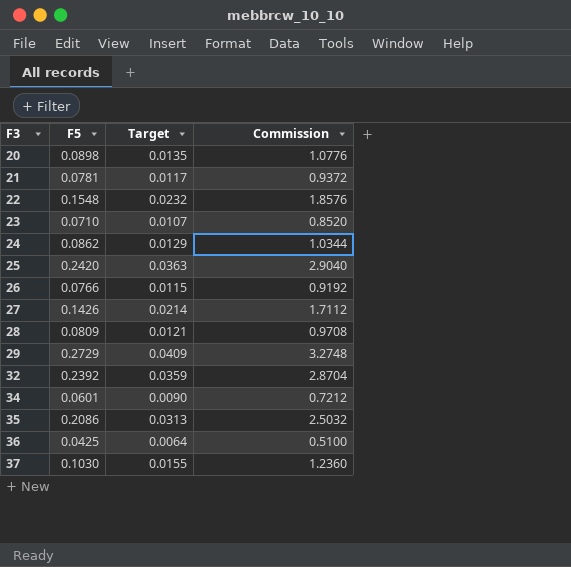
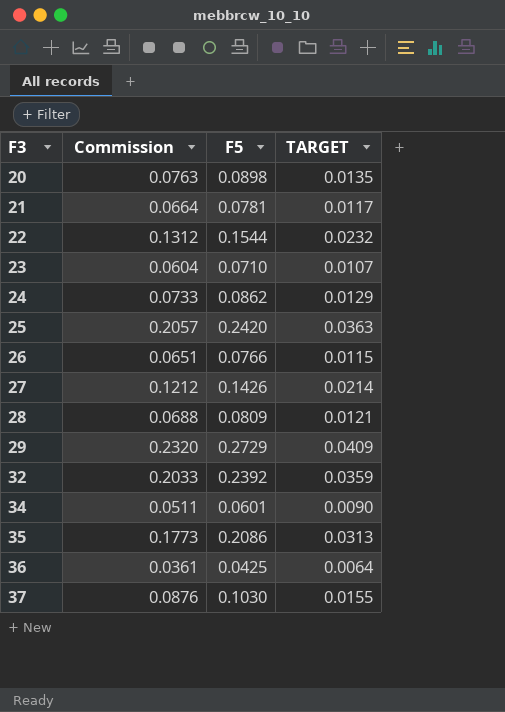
column Commission | formula: [F5] * 12 -> [F5] * 0.85
column Commission | position: 4 -> 2
column name: Target -> TARGET
22 | F5: 0.1548 -> 0.1544

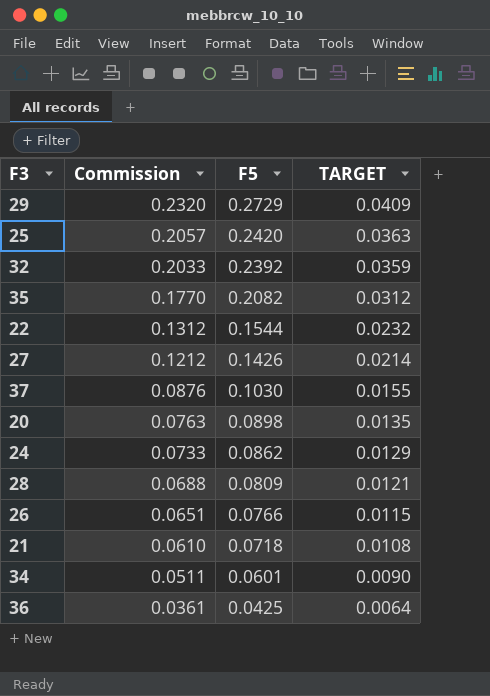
row order: F3 ascending -> Commission descending
row 23: 0.0604 | 0.0710 | 0.0107 -> none
35 | Commission: 0.1773 -> 0.1770
35 | F5: 0.2086 -> 0.2082
35 | TARGET: 0.0313 -> 0.0312
21 | Commission: 0.0664 -> 0.0610
21 | F5: 0.0781 -> 0.0718
21 | TARGET: 0.0117 -> 0.0108

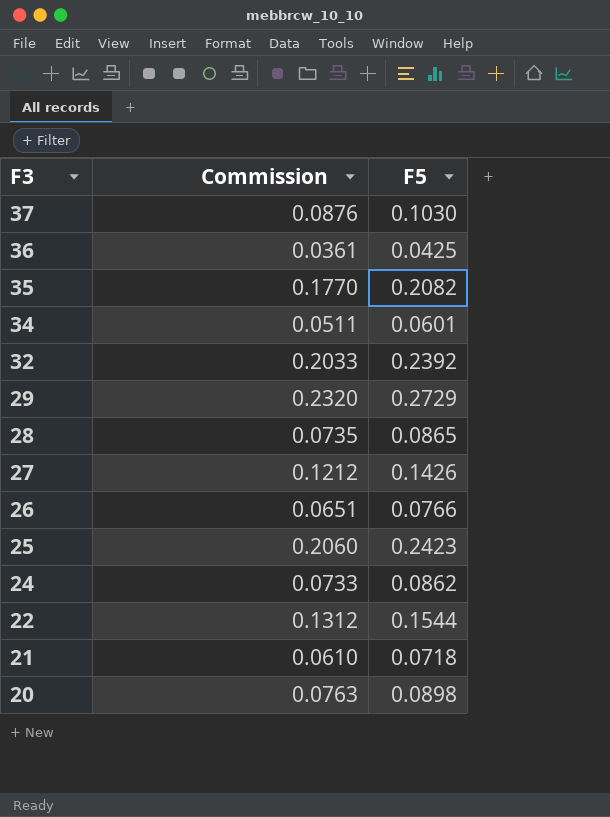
row order: Commission descending -> F3 descending
column TARGET | formula: [F5] * 0.15 -> none
28 | Commission: 0.0688 -> 0.0735
28 | F5: 0.0809 -> 0.0865
25 | Commission: 0.2057 -> 0.2060
25 | F5: 0.2420 -> 0.2423

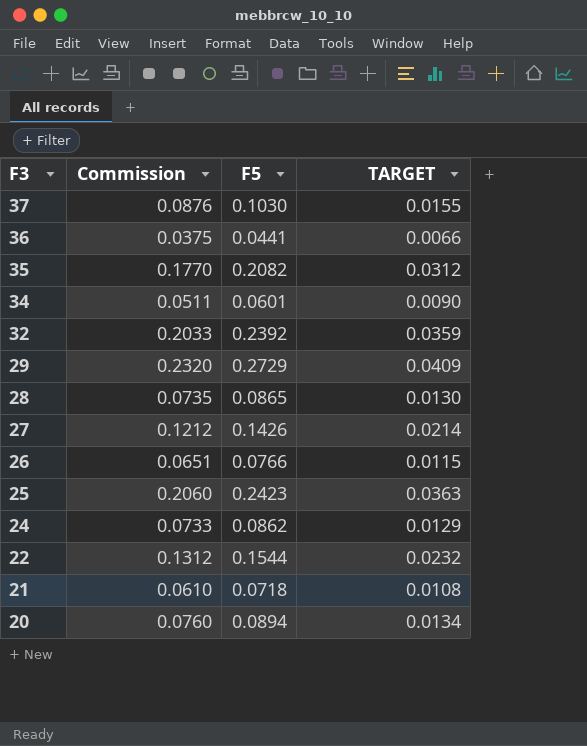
column TARGET | formula: none -> [F5] * 0.15
36 | Commission: 0.0361 -> 0.0375
36 | F5: 0.0425 -> 0.0441
20 | Commission: 0.0763 -> 0.0760
20 | F5: 0.0898 -> 0.0894

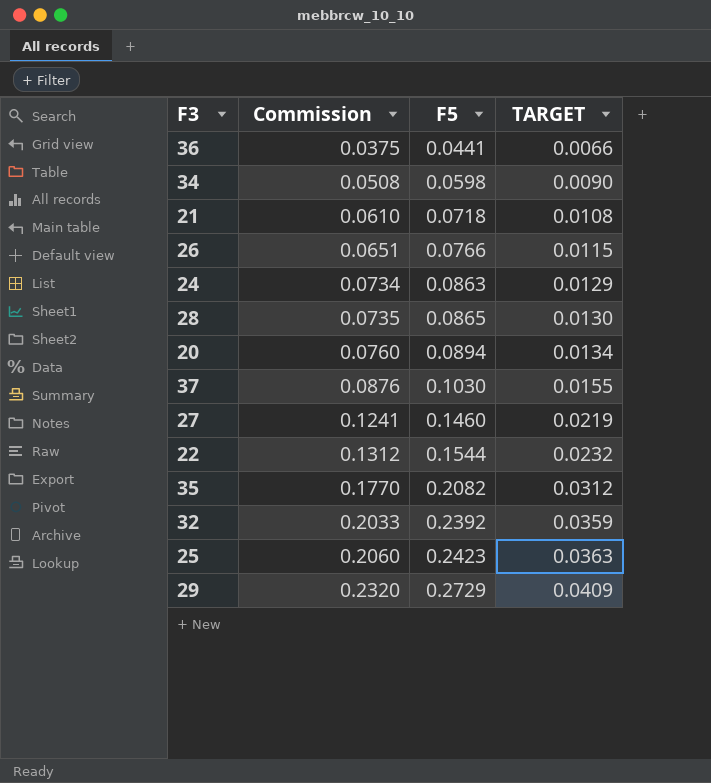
row order: F3 descending -> Commission ascending
34 | Commission: 0.0511 -> 0.0508
34 | F5: 0.0601 -> 0.0598
24 | Commission: 0.0733 -> 0.0734
24 | F5: 0.0862 -> 0.0863
27 | Commission: 0.1212 -> 0.1241
27 | F5: 0.1426 -> 0.1460
27 | TARGET: 0.0214 -> 0.0219

